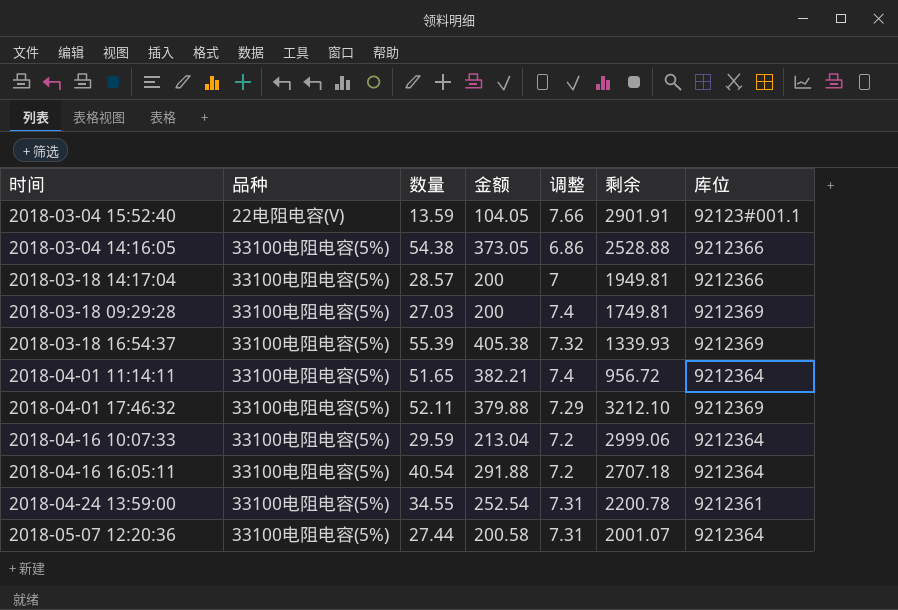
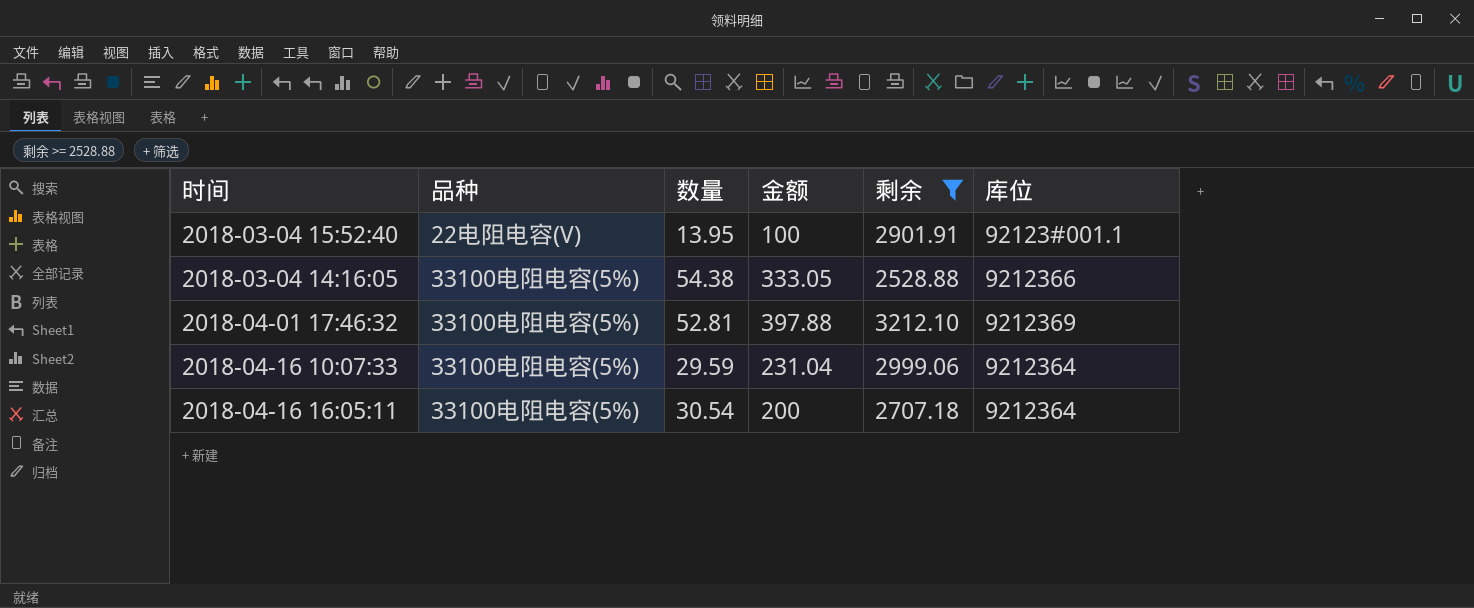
filter: none -> 剩余 >= 2528.88
column 调整 | formula: [金额] / [数量] -> none
2018-03-04 15:52:40 | 数量: 13.59 -> 13.95
2018-03-04 15:52:40 | 金额: 104.05 -> 100
2018-03-04 14:16:05 | 金额: 373.05 -> 333.05
2018-04-01 17:46:32 | 数量: 52.11 -> 52.81
2018-04-01 17:46:32 | 金额: 379.88 -> 397.88
2018-04-16 10:07:33 | 金额: 213.04 -> 231.04
2018-04-16 16:05:11 | 数量: 40.54 -> 30.54
2018-04-16 16:05:11 | 金额: 291.88 -> 200

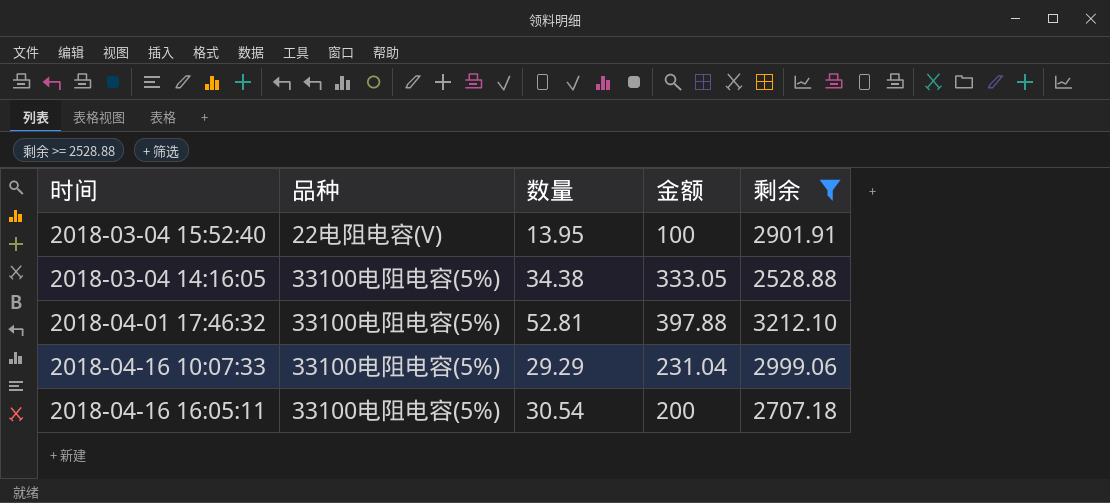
column 库位 | position: 6 -> none
2018-03-04 14:16:05 | 数量: 54.38 -> 34.38
2018-04-16 10:07:33 | 数量: 29.59 -> 29.29

